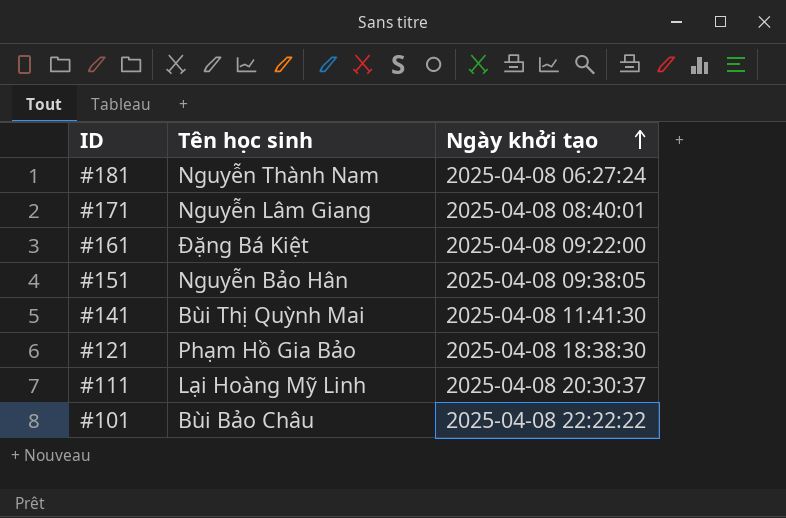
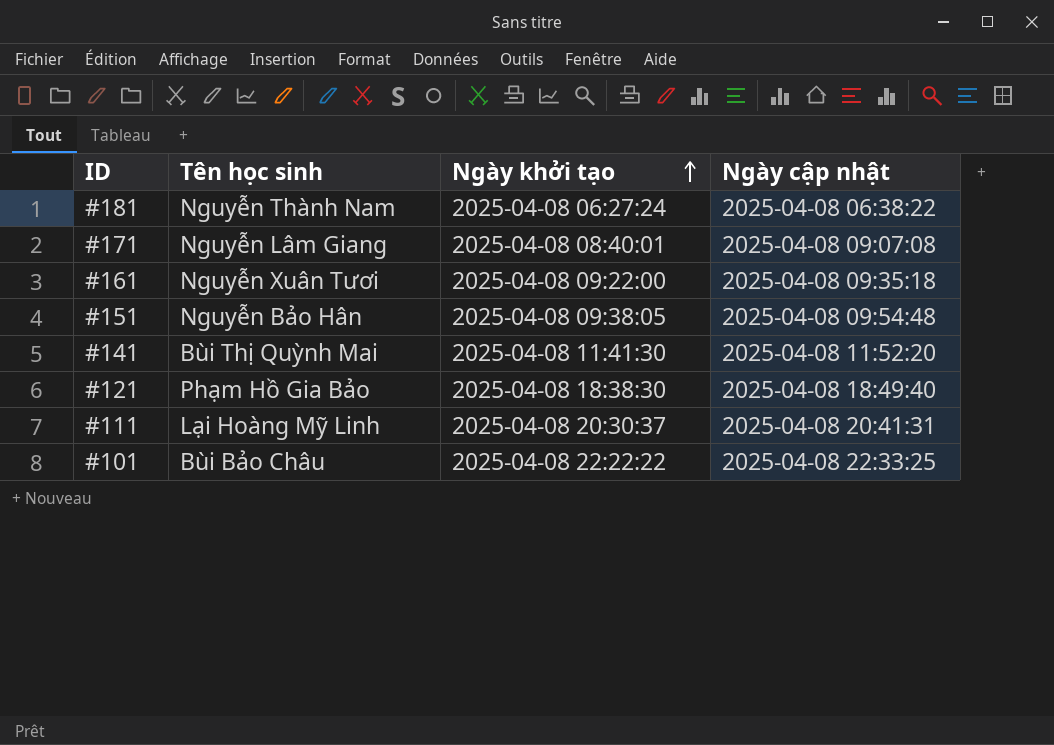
column Ngày cập nhật | position: none -> 4
#161 | Tên học sinh: Đặng Bá Kiệt -> Nguyễn Xuân Tươi

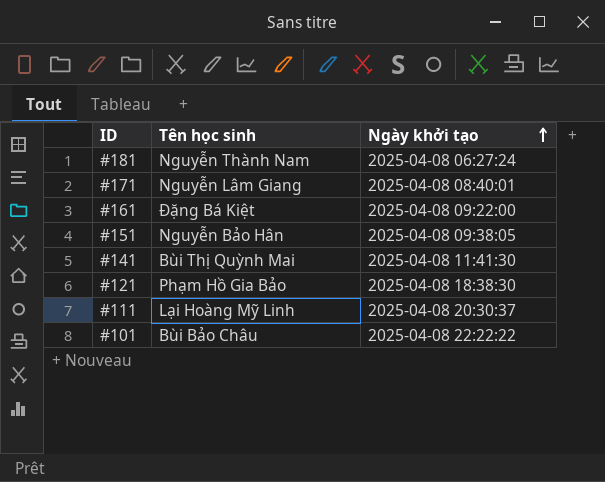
column Ngày cập nhật | position: 4 -> none
#161 | Tên học sinh: Nguyễn Xuân Tươi -> Đặng Bá Kiệt

